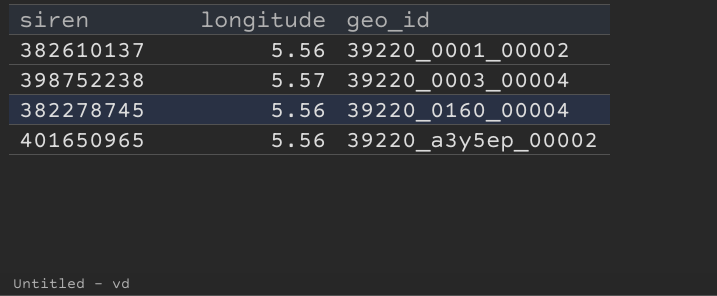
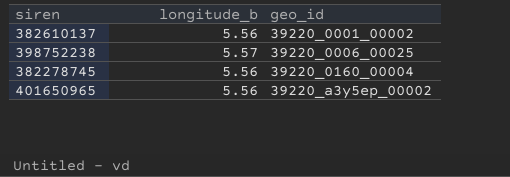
column name: longitude -> longitude_b
398752238 | geo_id: 39220_0003_00004 -> 39220_0006_00025

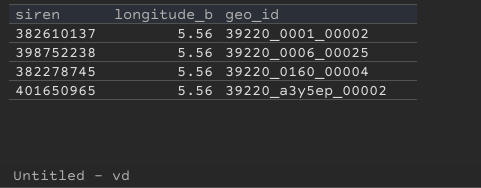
398752238 | longitude_b: 5.57 -> 5.56

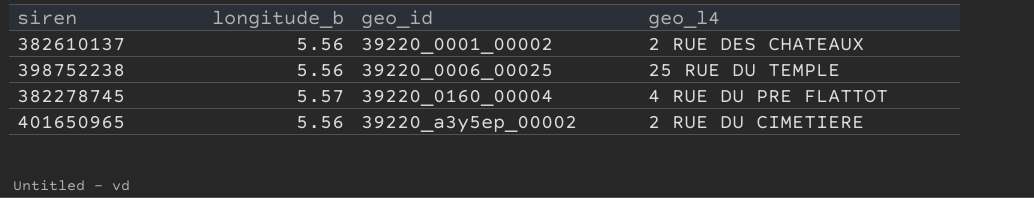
column geo_l4 | position: none -> 4
382278745 | longitude_b: 5.56 -> 5.57

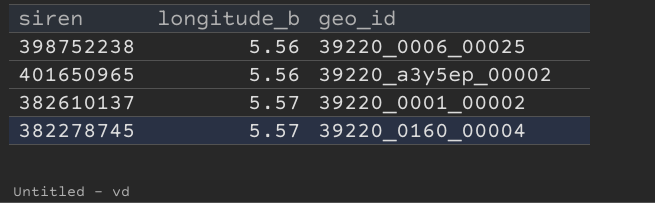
row order: geo_id ascending -> longitude_b ascending
column geo_l4 | position: 4 -> none
382610137 | longitude_b: 5.56 -> 5.57

